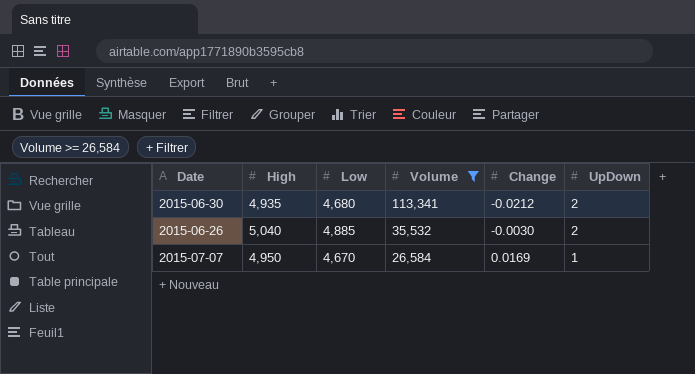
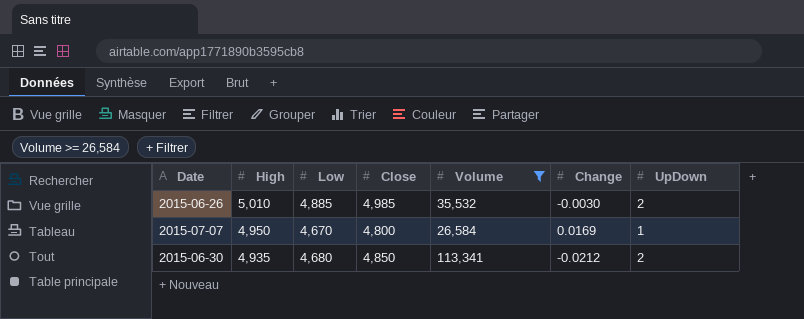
row order: Volume descending -> High descending
column Close | position: none -> 4
2015-06-26 | High: 5,040 -> 5,010

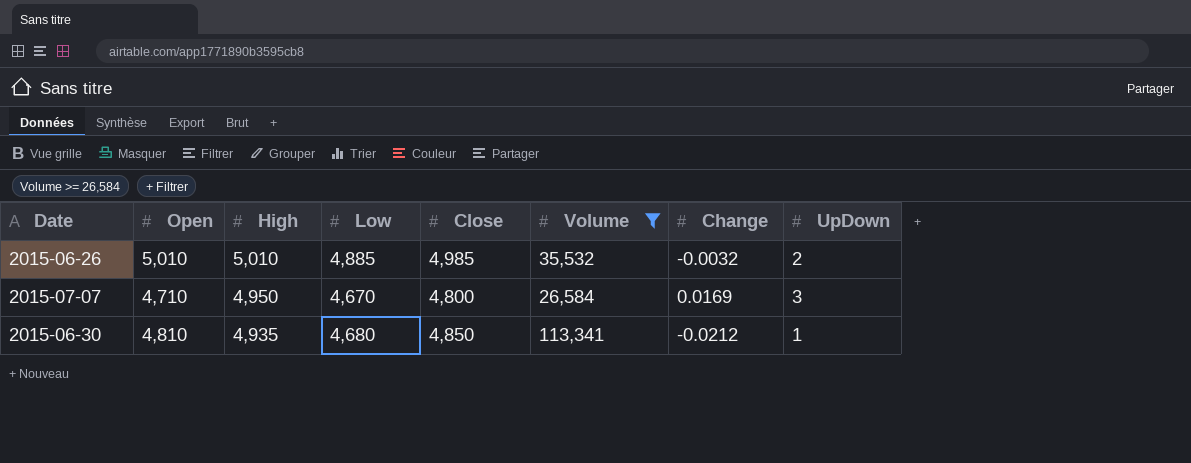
column Open | position: none -> 2
2015-06-26 | Change: -0.0030 -> -0.0032
2015-07-07 | UpDown: 1 -> 3
2015-06-30 | UpDown: 2 -> 1

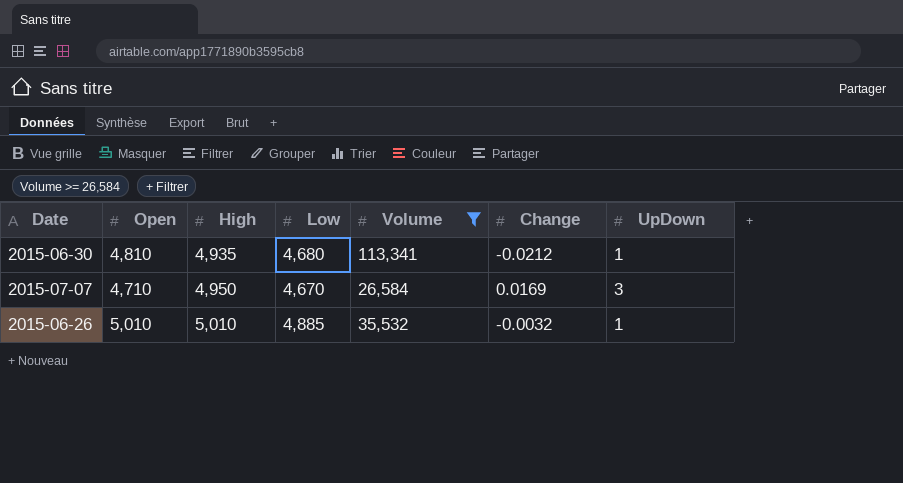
row order: High descending -> High ascending
column Close | position: 5 -> none
2015-06-26 | UpDown: 2 -> 1

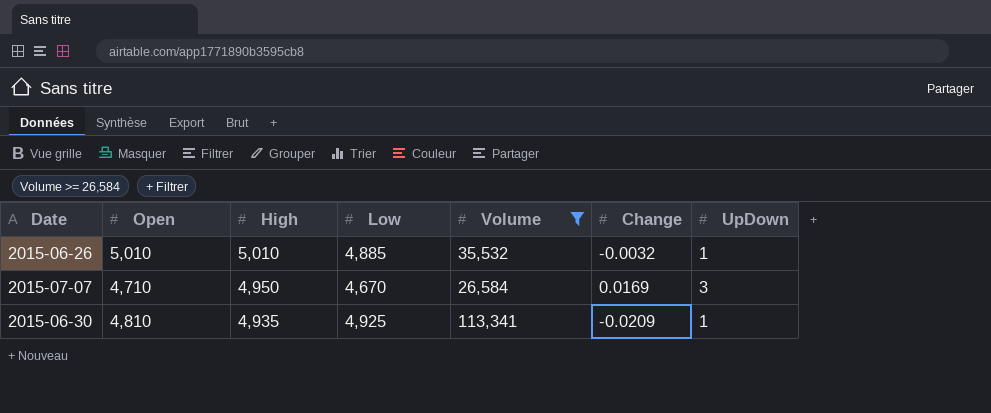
row order: High ascending -> High descending
2015-06-30 | Low: 4,680 -> 4,925
2015-06-30 | Change: -0.0212 -> -0.0209

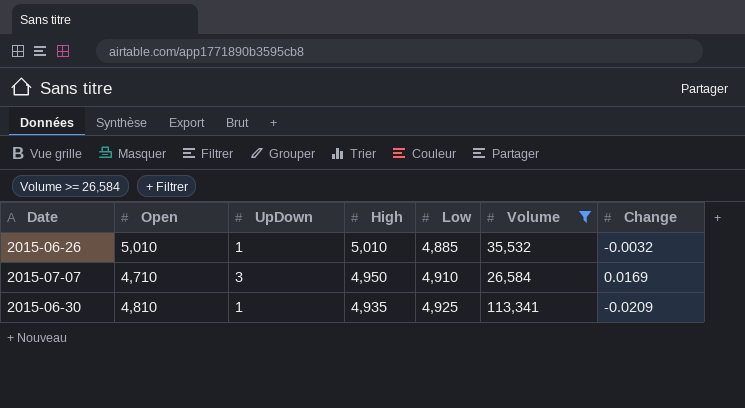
column UpDown | position: 7 -> 3
2015-07-07 | Low: 4,670 -> 4,910

